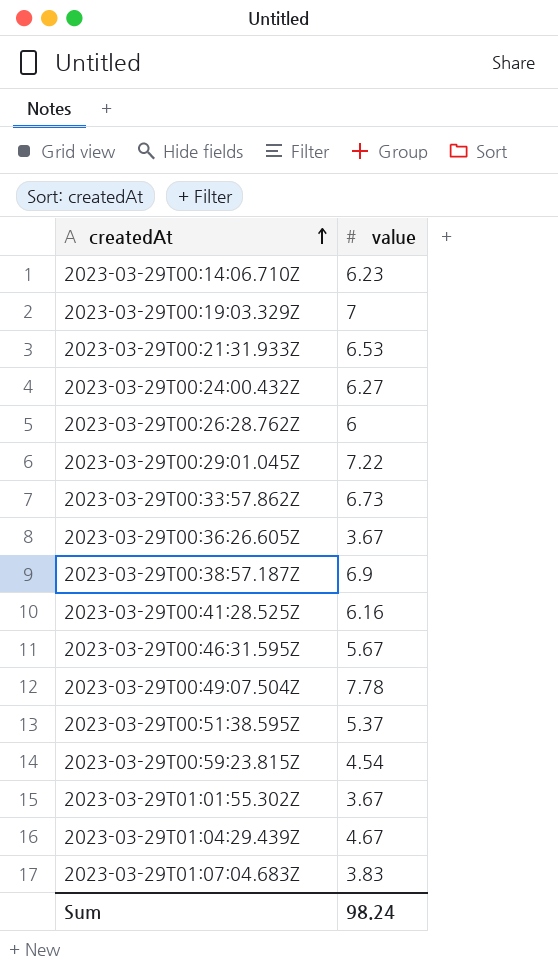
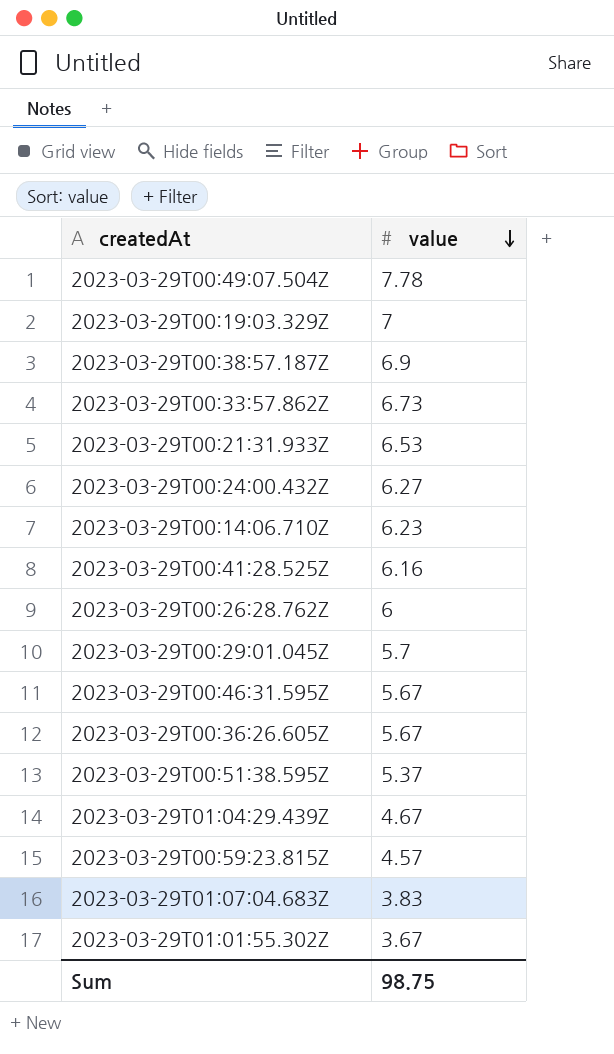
row order: createdAt ascending -> value descending
2023-03-29T00:29:01.045Z | value: 7.22 -> 5.7
2023-03-29T00:36:26.605Z | value: 3.67 -> 5.67
2023-03-29T00:59:23.815Z | value: 4.54 -> 4.57
Sum | value: 98.24 -> 98.75

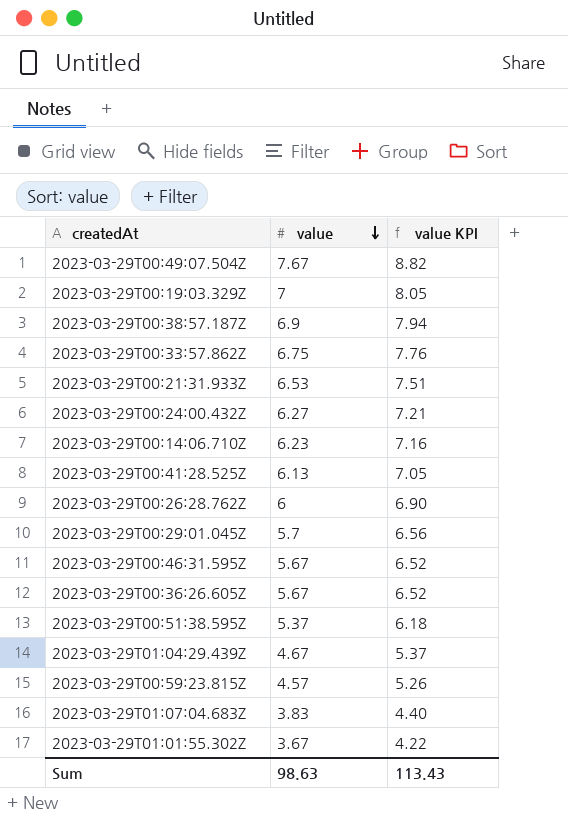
column value KPI | formula: none -> [value] * 1.15
2023-03-29T00:49:07.504Z | value: 7.78 -> 7.67
2023-03-29T00:33:57.862Z | value: 6.73 -> 6.75
2023-03-29T00:41:28.525Z | value: 6.16 -> 6.13
Sum | value: 98.75 -> 98.63

